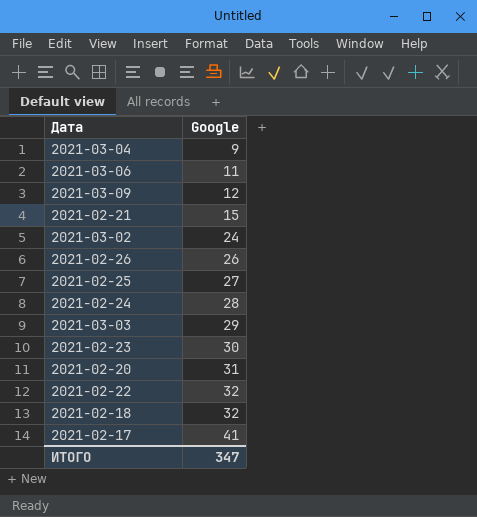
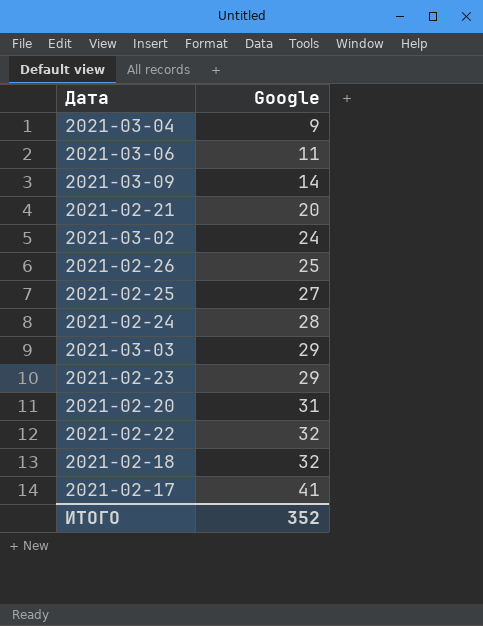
2021-03-09 | Google: 12 -> 14
2021-02-21 | Google: 15 -> 20
2021-02-26 | Google: 26 -> 25
2021-02-23 | Google: 30 -> 29
ИТОГО | Google: 347 -> 352

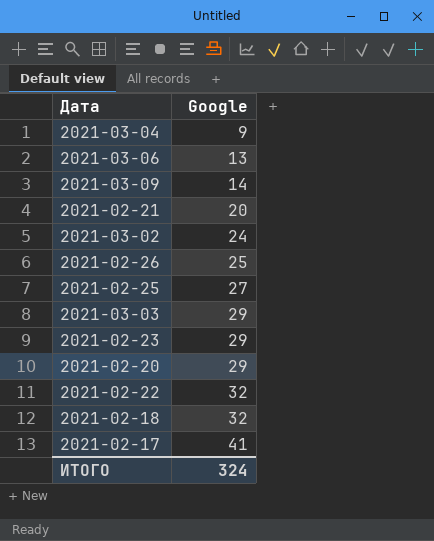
row 2021-02-24: 28 -> none
2021-03-06 | Google: 11 -> 13
2021-02-20 | Google: 31 -> 29
ИТОГО | Google: 352 -> 324

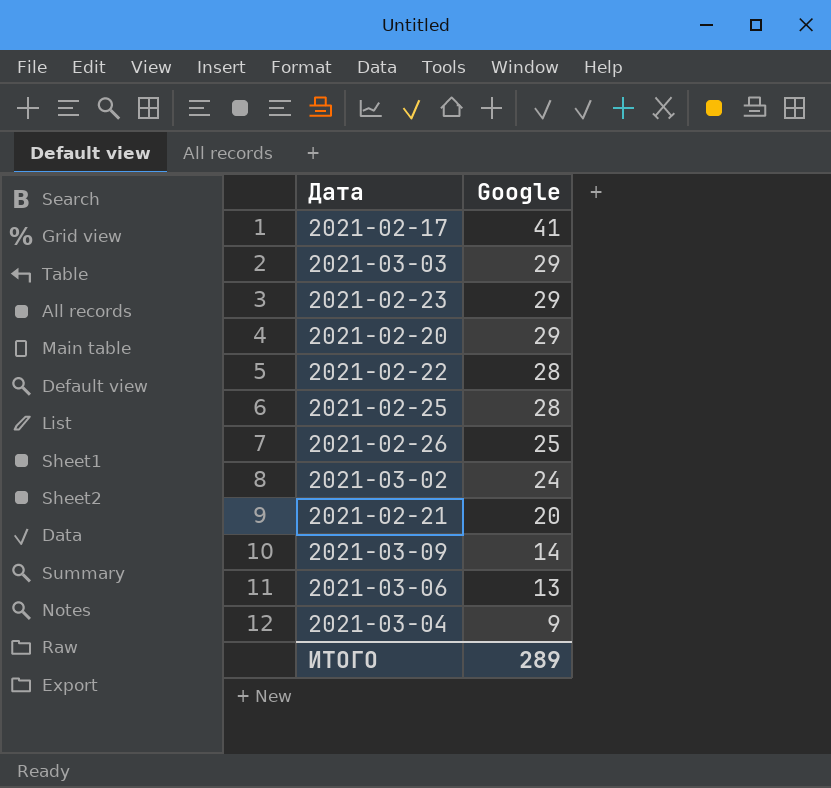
row order: Google ascending -> Google descending
row 2021-02-18: 32 -> none
2021-02-22 | Google: 32 -> 28
2021-02-25 | Google: 27 -> 28
ИТОГО | Google: 324 -> 289

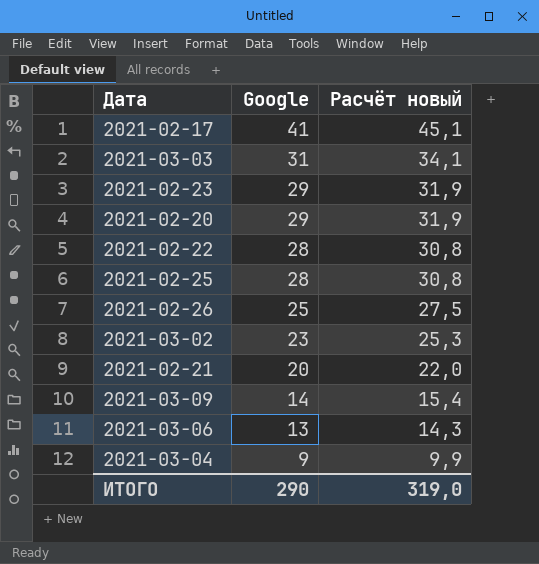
column Расчёт новый | formula: none -> [Google] * 1,1
2021-03-03 | Google: 29 -> 31
2021-03-02 | Google: 24 -> 23
ИТОГО | Google: 289 -> 290

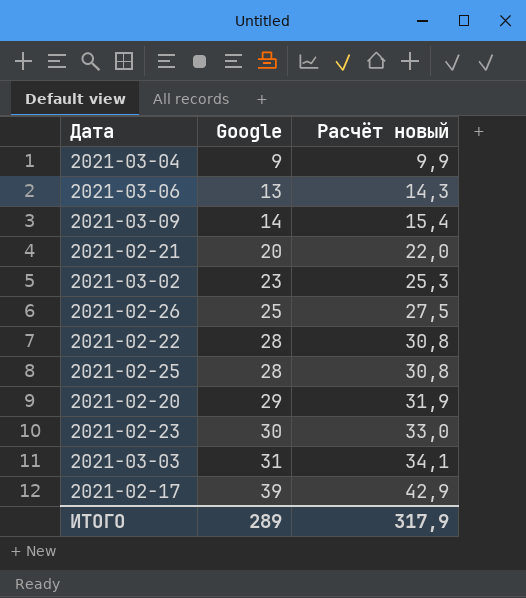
row order: Google descending -> Google ascending
2021-02-23 | Google: 29 -> 30
2021-02-23 | Расчёт новый: 31,9 -> 33,0
2021-02-17 | Google: 41 -> 39
2021-02-17 | Расчёт новый: 45,1 -> 42,9
ИТОГО | Google: 290 -> 289
ИТОГО | Расчёт новый: 319,0 -> 317,9

